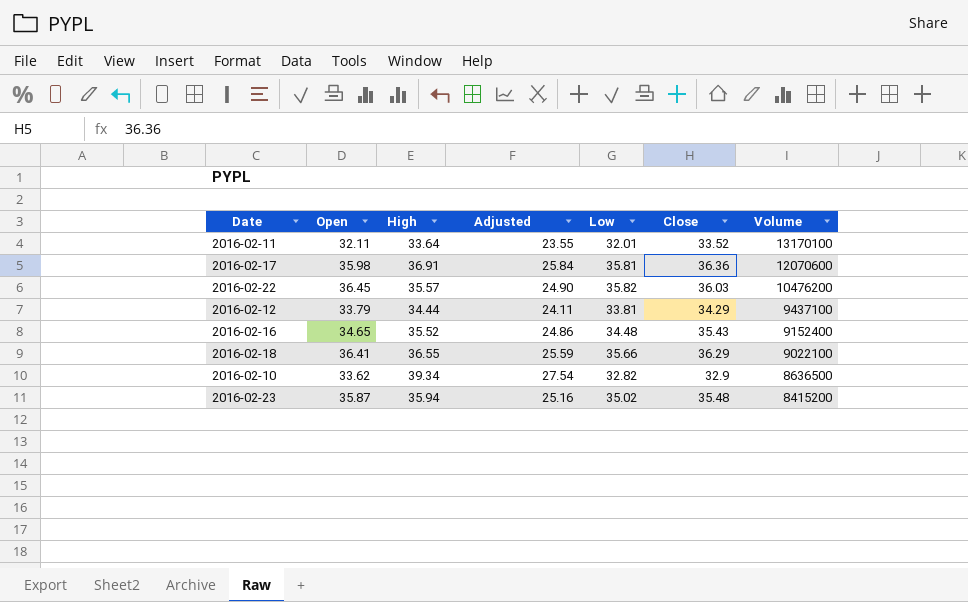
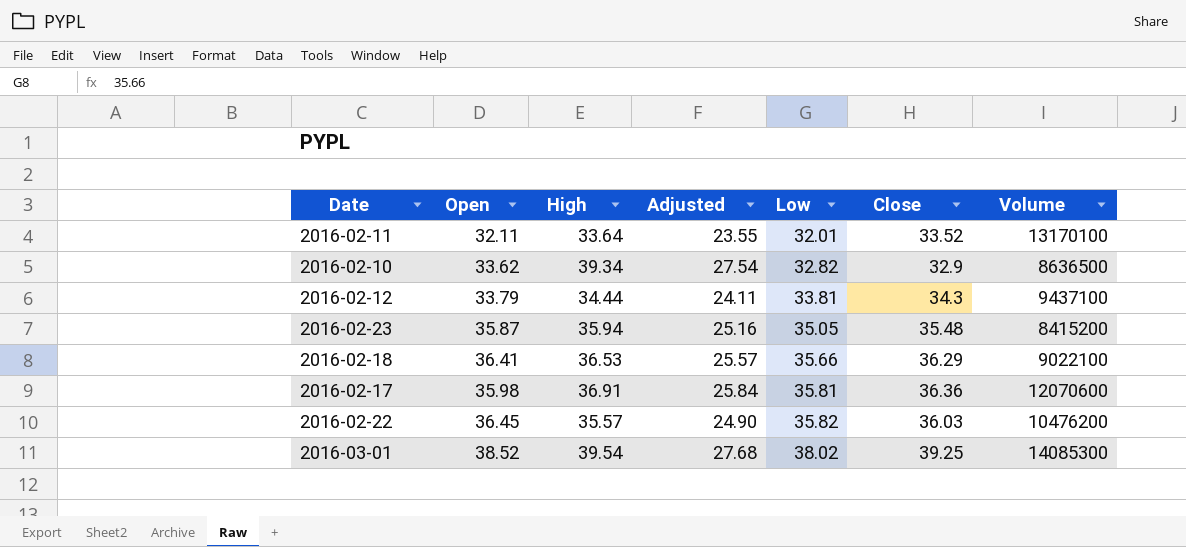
row order: Volume descending -> Low ascending
row 2016-02-16: 34.65 | 35.52 | 24.86 | 34.48 | 35.43 | 9152400 -> none
2016-02-12 | Close: 34.29 -> 34.3
2016-02-23 | Low: 35.02 -> 35.05
2016-02-18 | High: 36.55 -> 36.53
2016-02-18 | Adjusted: 25.59 -> 25.57
row 2016-03-01: none -> 38.52 | 39.54 | 27.68 | 38.02 | 39.25 | 14085300

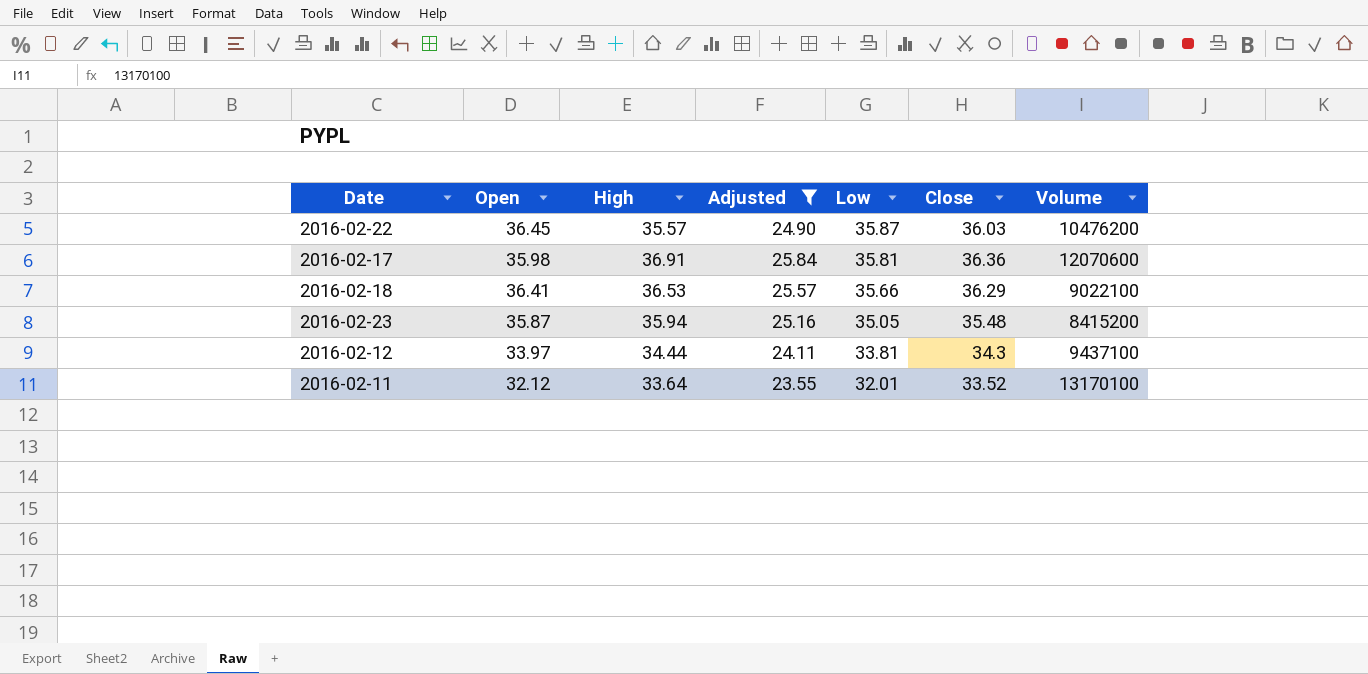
filter: none -> Adjusted <= 25.84
row order: Low ascending -> Low descending
2016-02-22 | Low: 35.82 -> 35.87
2016-02-12 | Open: 33.79 -> 33.97
2016-02-11 | Open: 32.11 -> 32.12

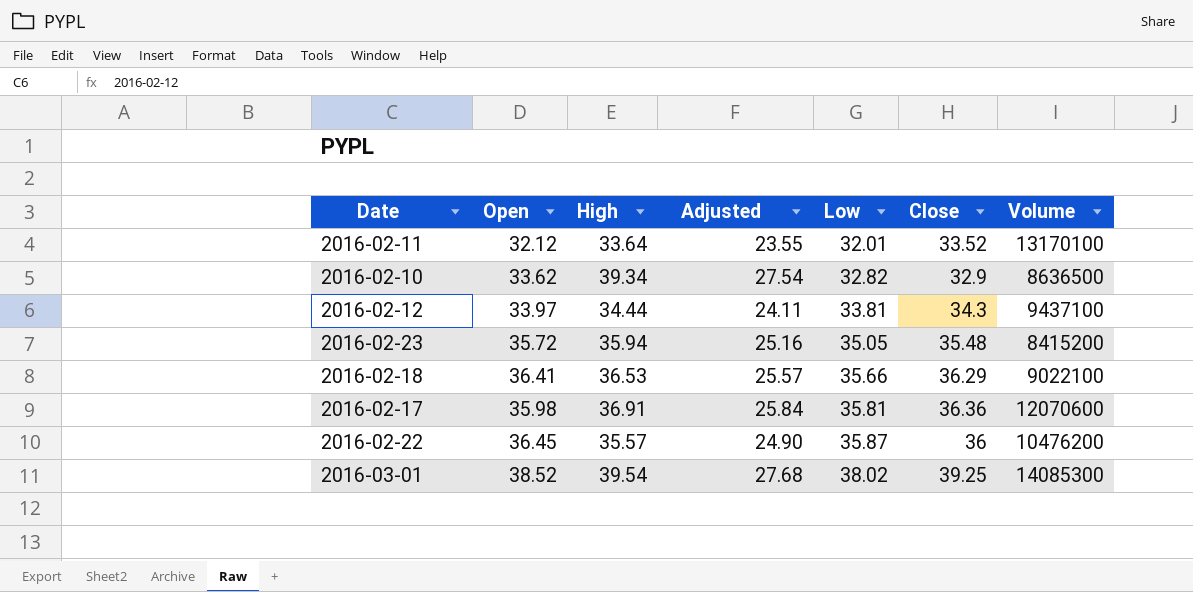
filter: Adjusted <= 25.84 -> none
row order: Low descending -> Low ascending
2016-02-23 | Open: 35.87 -> 35.72
2016-02-22 | Close: 36.03 -> 36

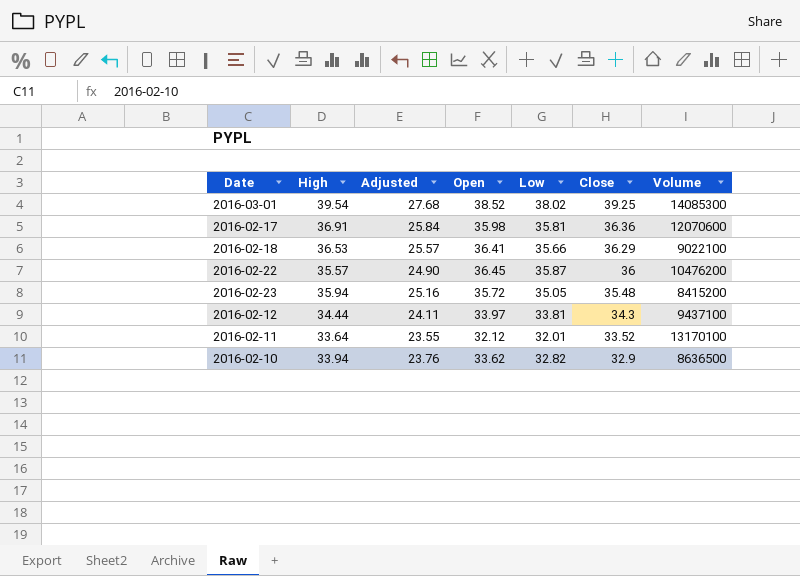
row order: Low ascending -> Close descending
column Open | position: 2 -> 4
2016-02-10 | High: 39.34 -> 33.94
2016-02-10 | Adjusted: 27.54 -> 23.76

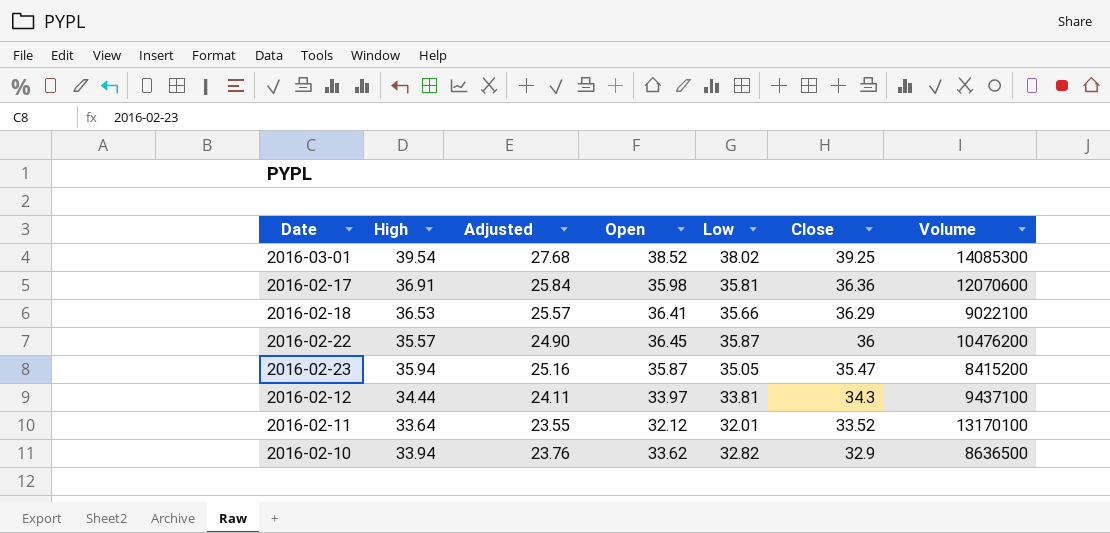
2016-02-23 | Open: 35.72 -> 35.87
2016-02-23 | Close: 35.48 -> 35.47

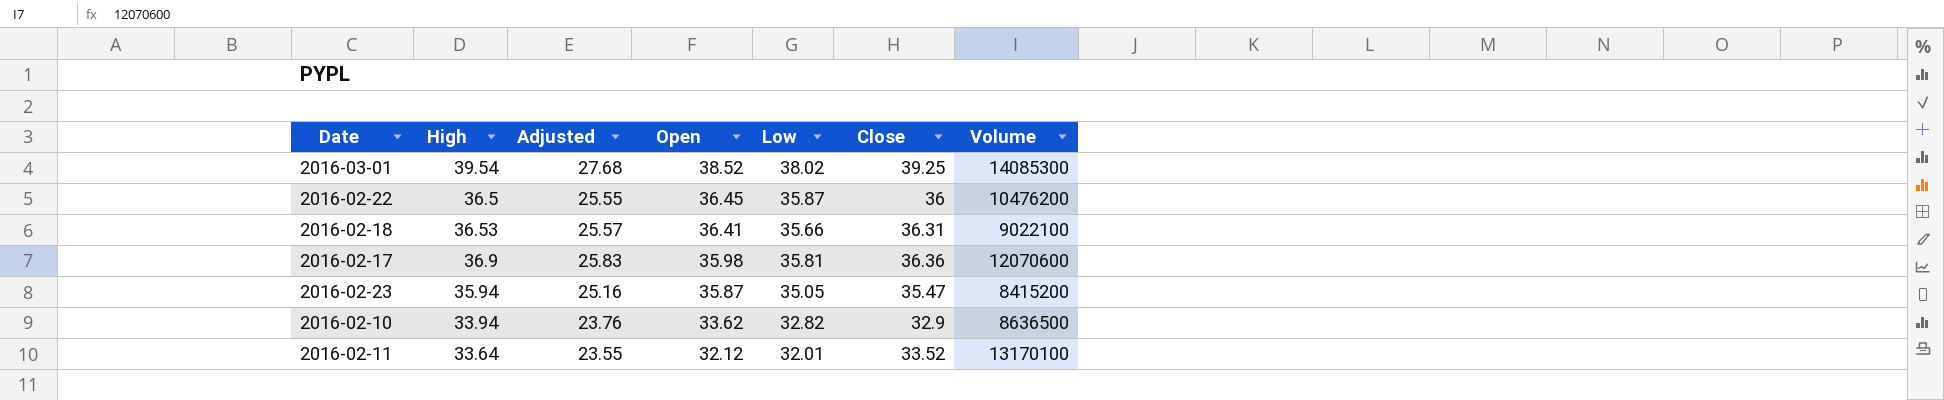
row order: Close descending -> Open descending
row 2016-02-12: 34.44 | 24.11 | 33.97 | 33.81 | 34.3 | 9437100 -> none
2016-02-22 | High: 35.57 -> 36.5
2016-02-22 | Adjusted: 24.90 -> 25.55
2016-02-18 | Close: 36.29 -> 36.31
2016-02-17 | High: 36.91 -> 36.9
2016-02-17 | Adjusted: 25.84 -> 25.83

